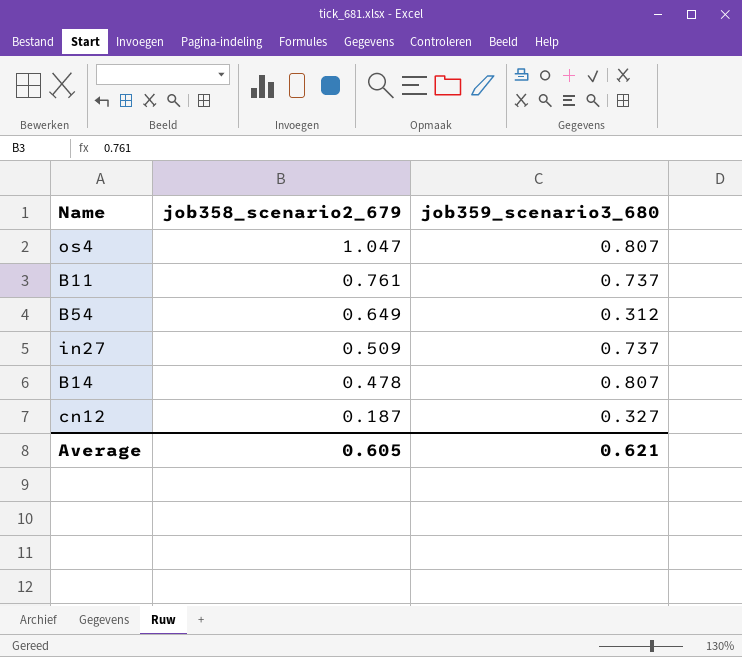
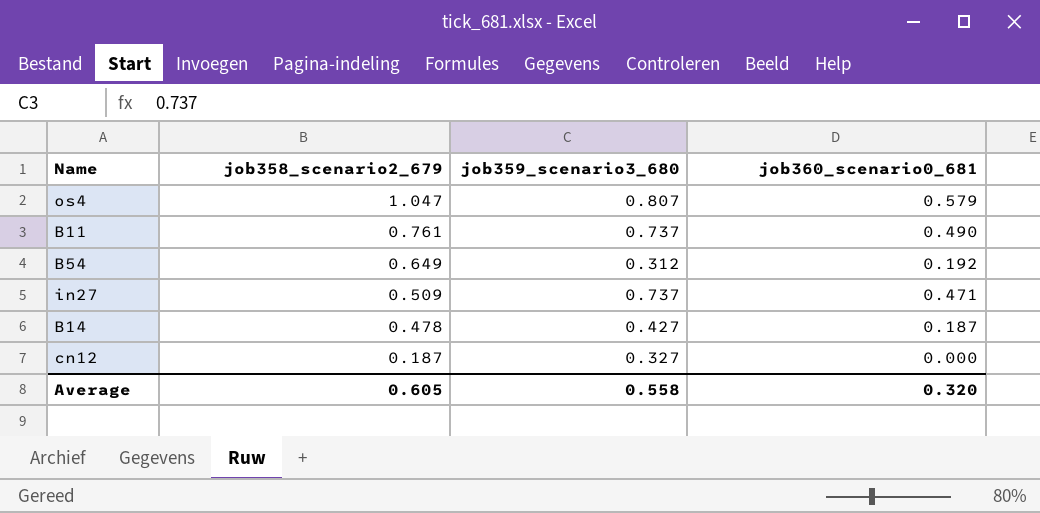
column job360_scenario0_681 | position: none -> 4
B14 | job359_scenario3_680: 0.807 -> 0.427
Average | job359_scenario3_680: 0.621 -> 0.558

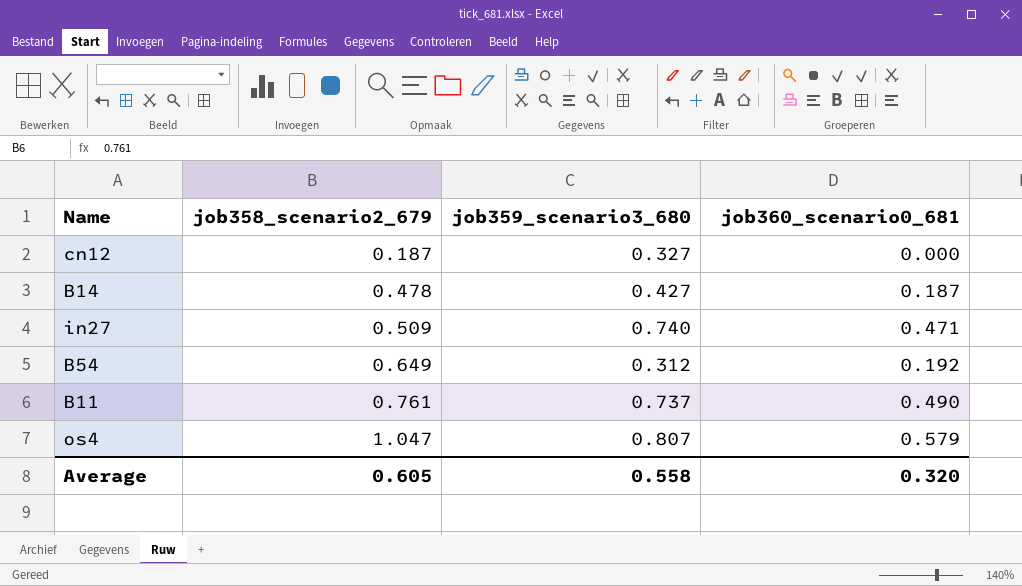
row order: job358_scenario2_679 descending -> job358_scenario2_679 ascending
in27 | job359_scenario3_680: 0.737 -> 0.740

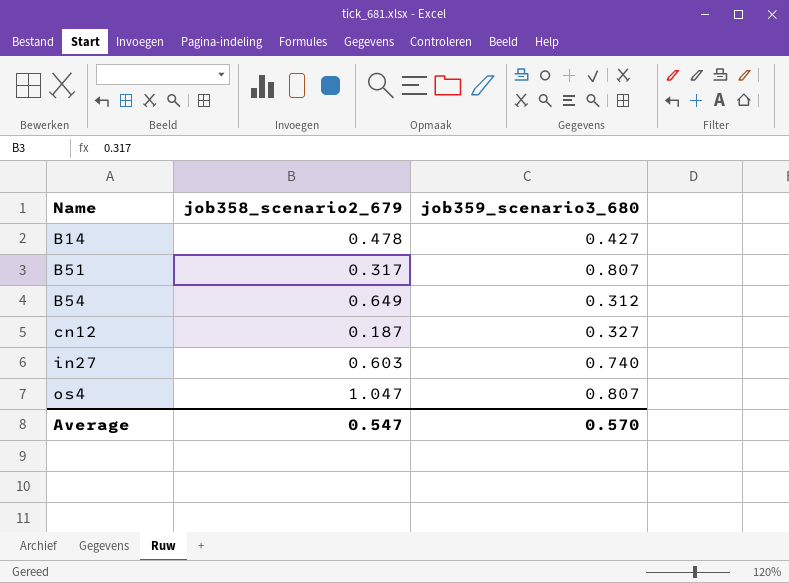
row order: job358_scenario2_679 ascending -> Name ascending
column job360_scenario0_681 | position: 4 -> none
row B11: 0.761 | 0.737 | 0.490 -> none
row B51: none -> 0.317 | 0.807
in27 | job358_scenario2_679: 0.509 -> 0.603
Average | job358_scenario2_679: 0.605 -> 0.547
Average | job359_scenario3_680: 0.558 -> 0.570

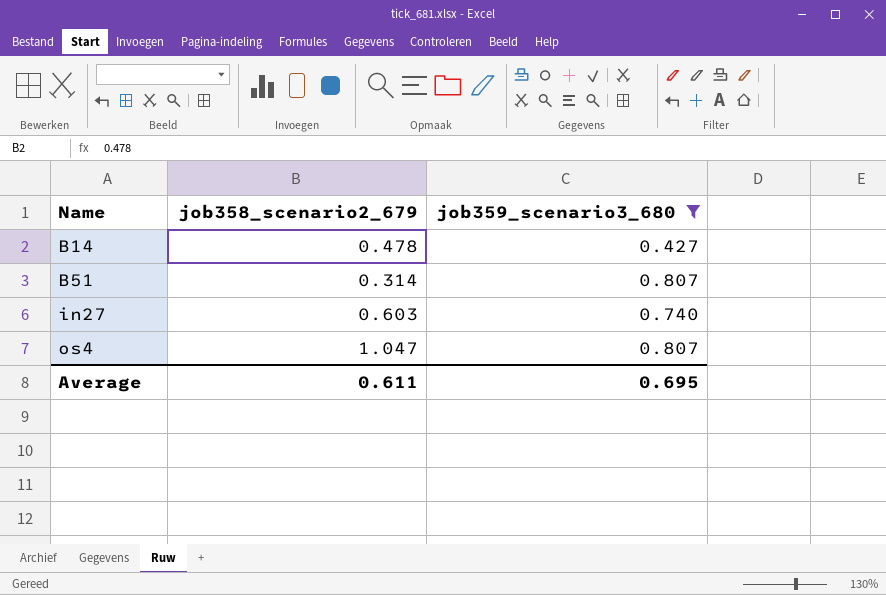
filter: none -> job359_scenario3_680 >= 0.427
B51 | job358_scenario2_679: 0.317 -> 0.314
Average | job358_scenario2_679: 0.547 -> 0.611
Average | job359_scenario3_680: 0.570 -> 0.695

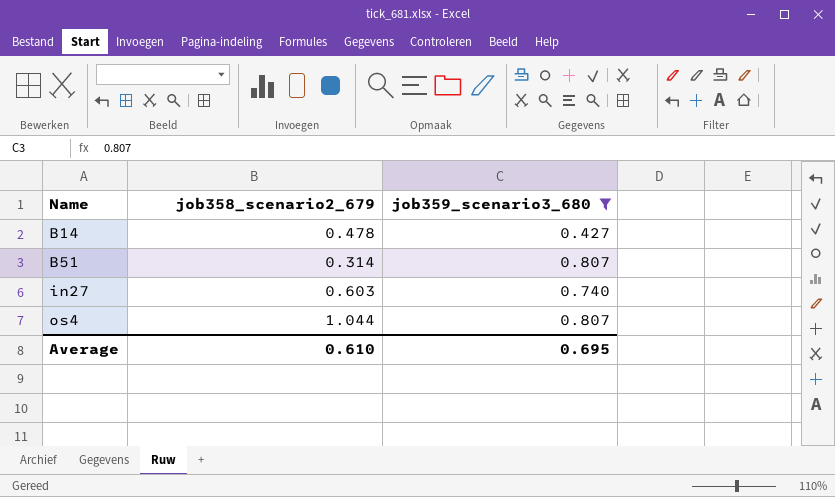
os4 | job358_scenario2_679: 1.047 -> 1.044
Average | job358_scenario2_679: 0.611 -> 0.610

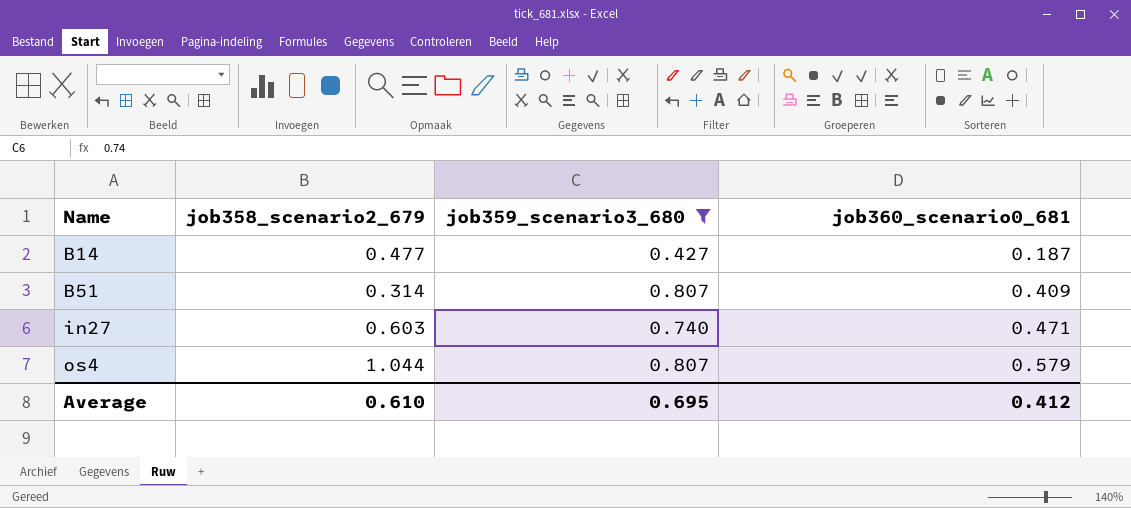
column job360_scenario0_681 | position: none -> 4
B14 | job358_scenario2_679: 0.478 -> 0.477

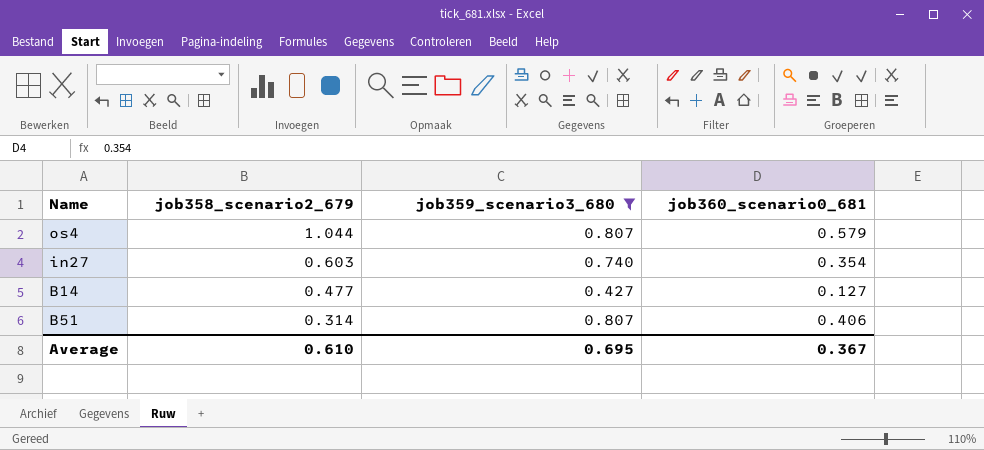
row order: Name ascending -> job358_scenario2_679 descending
in27 | job360_scenario0_681: 0.471 -> 0.354
B14 | job360_scenario0_681: 0.187 -> 0.127
B51 | job360_scenario0_681: 0.409 -> 0.406
Average | job360_scenario0_681: 0.412 -> 0.367

